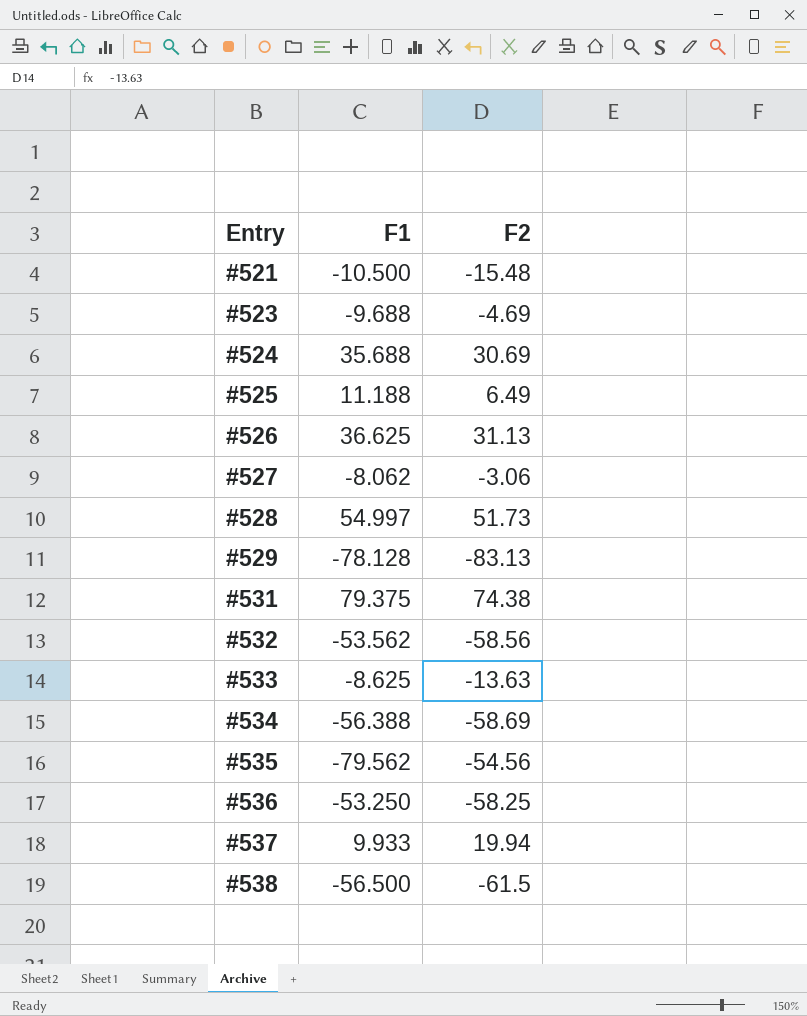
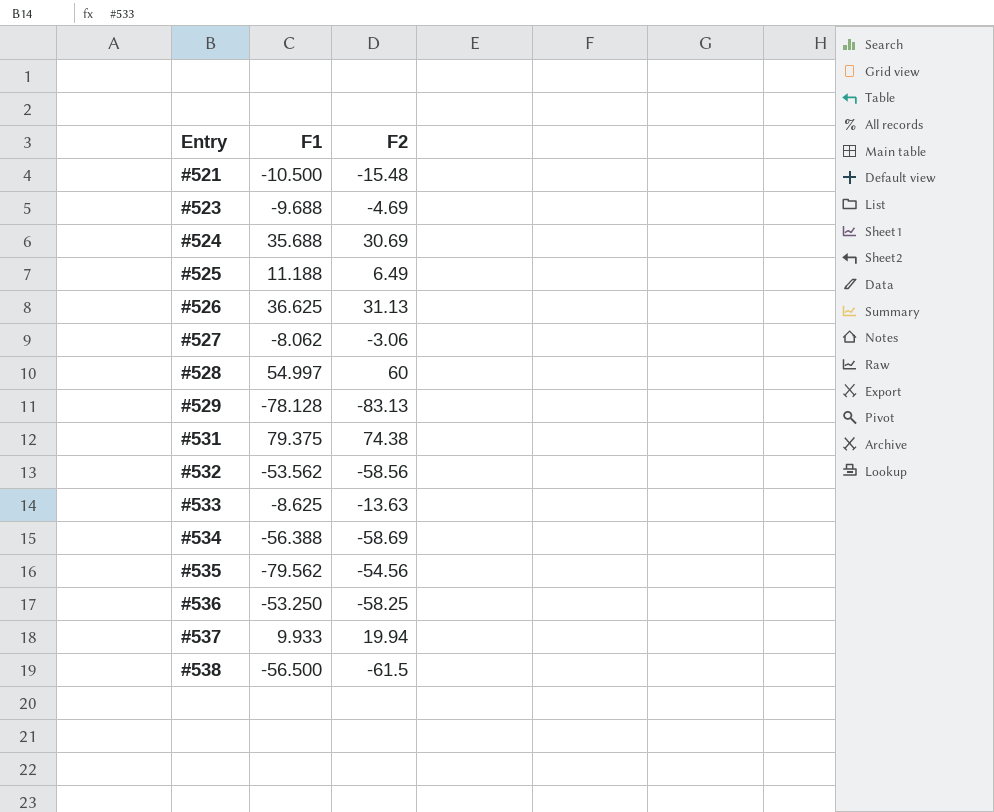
#528 | F2: 51.73 -> 60

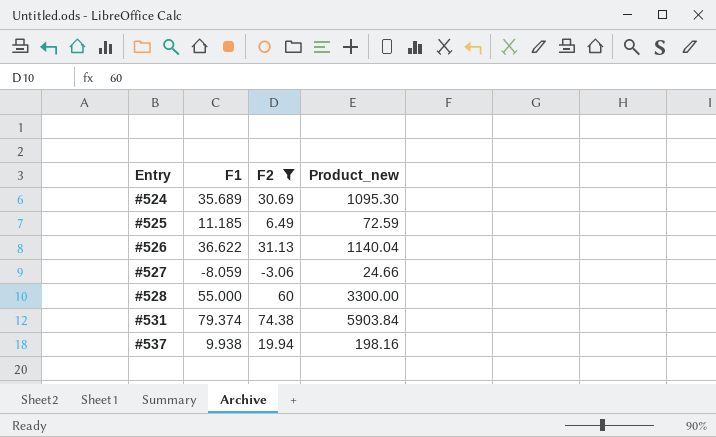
filter: none -> F2 >= -3.06
column Product_new | formula: none -> [F1] * [F2]
#524 | F1: 35.688 -> 35.689
#525 | F1: 11.188 -> 11.185
#526 | F1: 36.625 -> 36.622
#527 | F1: -8.062 -> -8.059
#528 | F1: 54.997 -> 55.000
#531 | F1: 79.375 -> 79.374
#537 | F1: 9.933 -> 9.938

